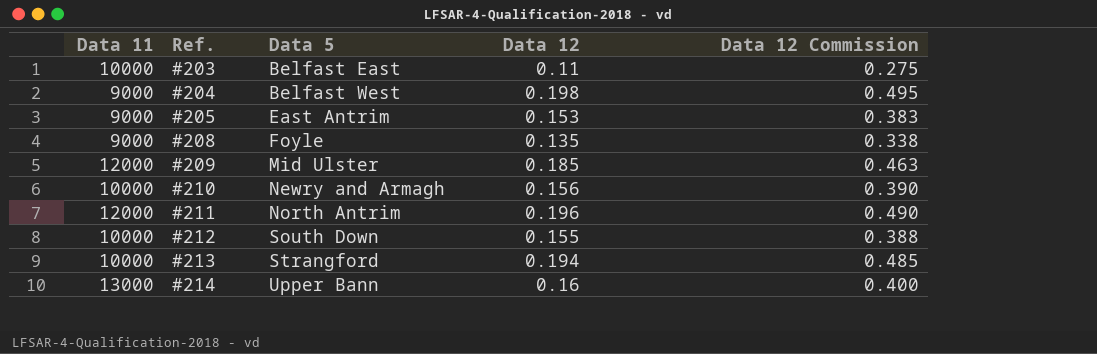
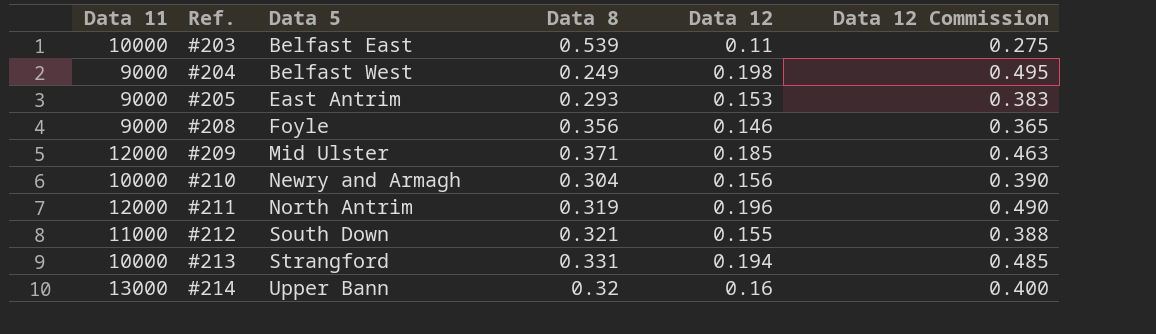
column Data 8 | position: none -> 4
#208 | Data 12: 0.135 -> 0.146
#208 | Data 12 Commission: 0.338 -> 0.365
#212 | Data 11: 10000 -> 11000

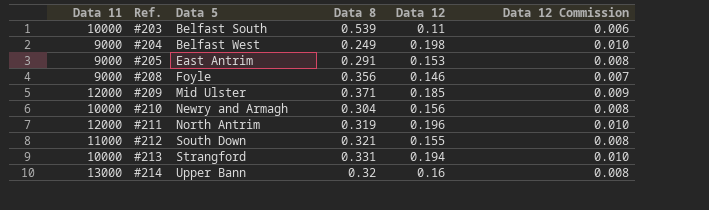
column Data 12 Commission | formula: [Data 12] * 2.5 -> [Data 12] * 0.05
#203 | Data 5: Belfast East -> Belfast South
#205 | Data 8: 0.293 -> 0.291

